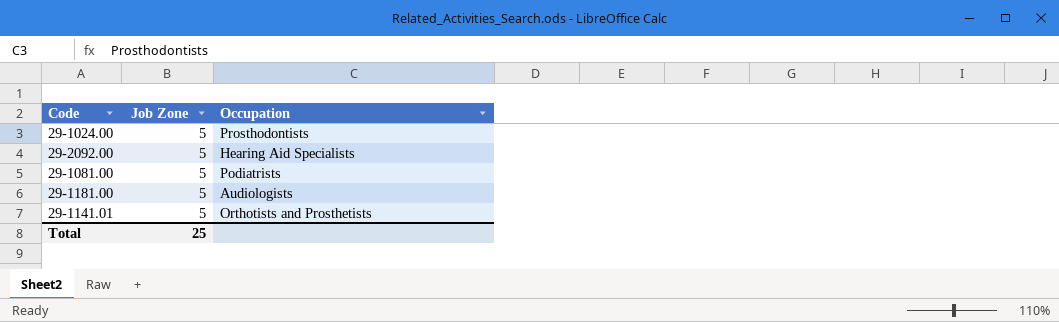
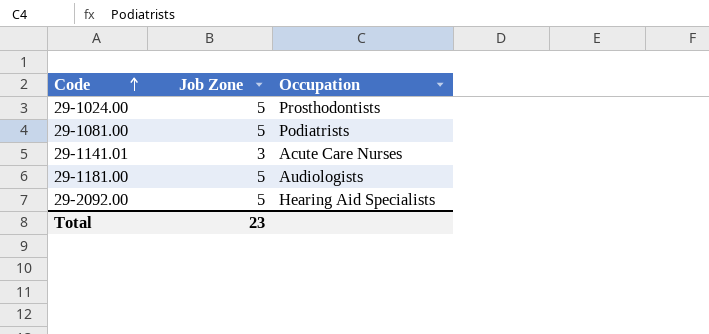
row order: none -> Code ascending
29-1141.01 | Job Zone: 5 -> 3
29-1141.01 | Occupation: Orthotists and Prosthetists -> Acute Care Nurses
Total | Job Zone: 25 -> 23

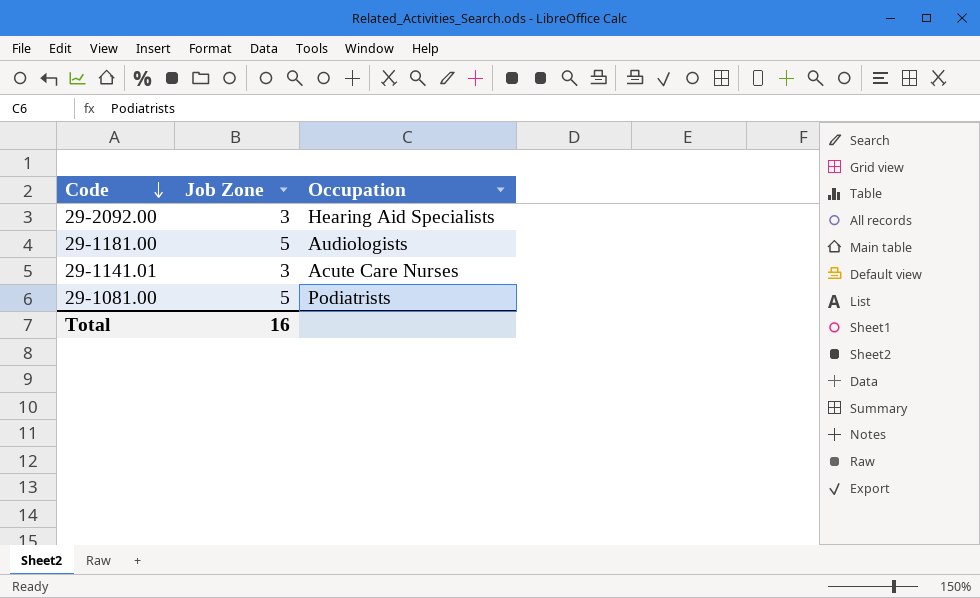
row order: Code ascending -> Code descending
row 29-1024.00: 5 | Prosthodontists -> none
29-2092.00 | Job Zone: 5 -> 3
Total | Job Zone: 23 -> 16

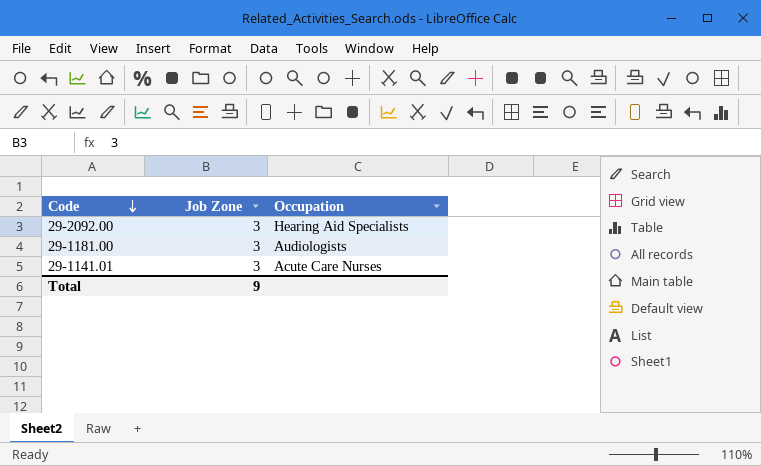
row 29-1081.00: 5 | Podiatrists -> none
29-1181.00 | Job Zone: 5 -> 3
Total | Job Zone: 16 -> 9

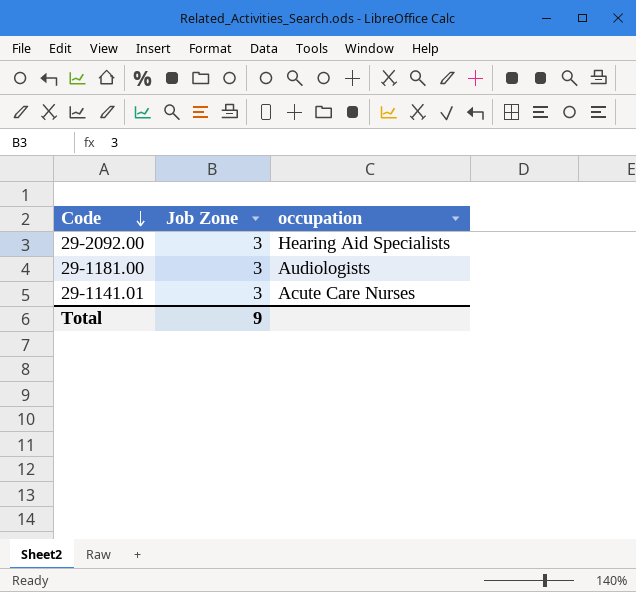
column name: Occupation -> occupation

